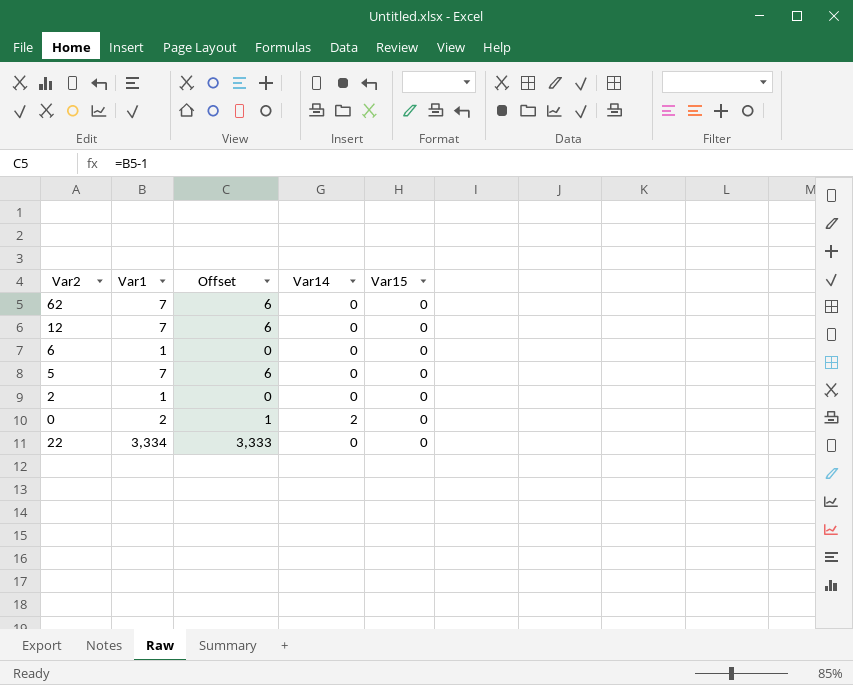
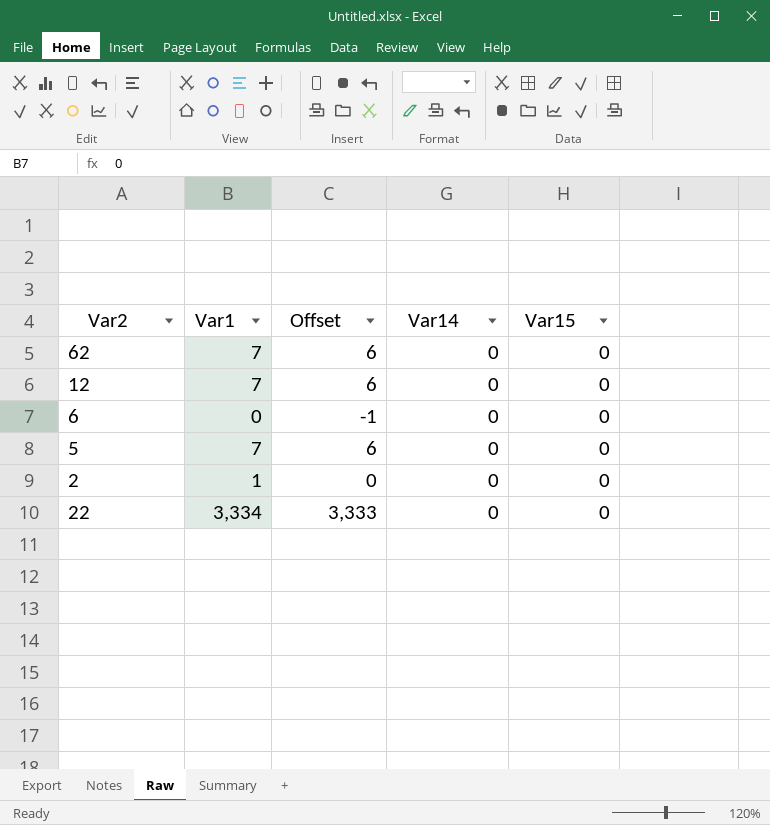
row 0: 2 | 1 | 2 | 0 -> none
6 | Var1: 1 -> 0
6 | Offset: 0 -> -1

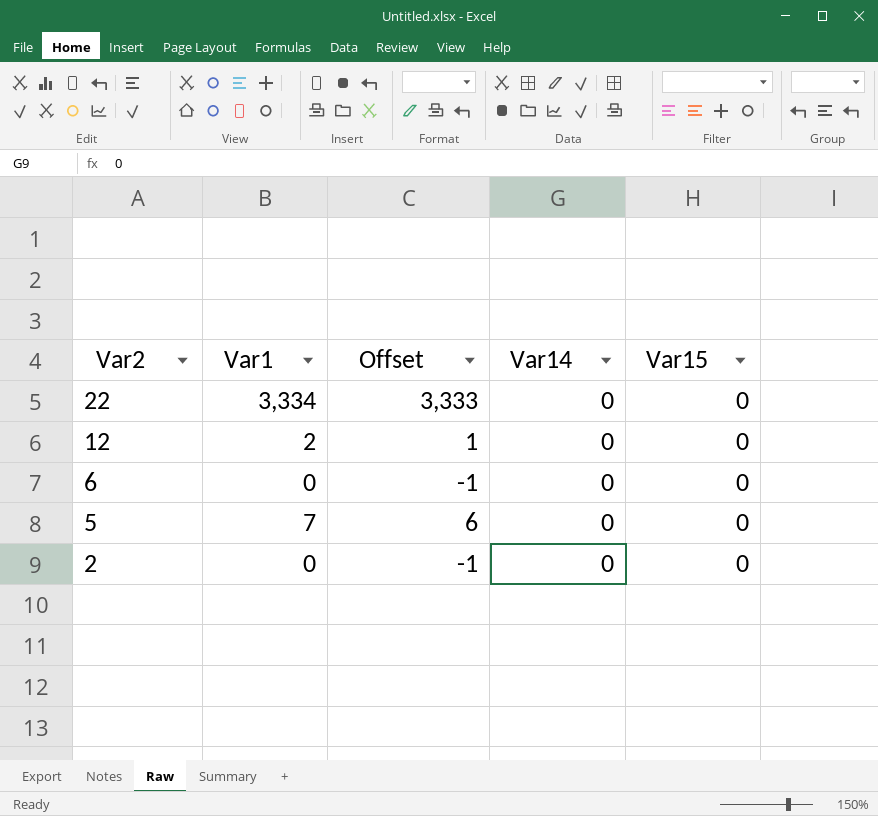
row order: none -> Var2 descending
row 62: 7 | 6 | 0 | 0 -> none
12 | Var1: 7 -> 2
12 | Offset: 6 -> 1
2 | Var1: 1 -> 0
2 | Offset: 0 -> -1

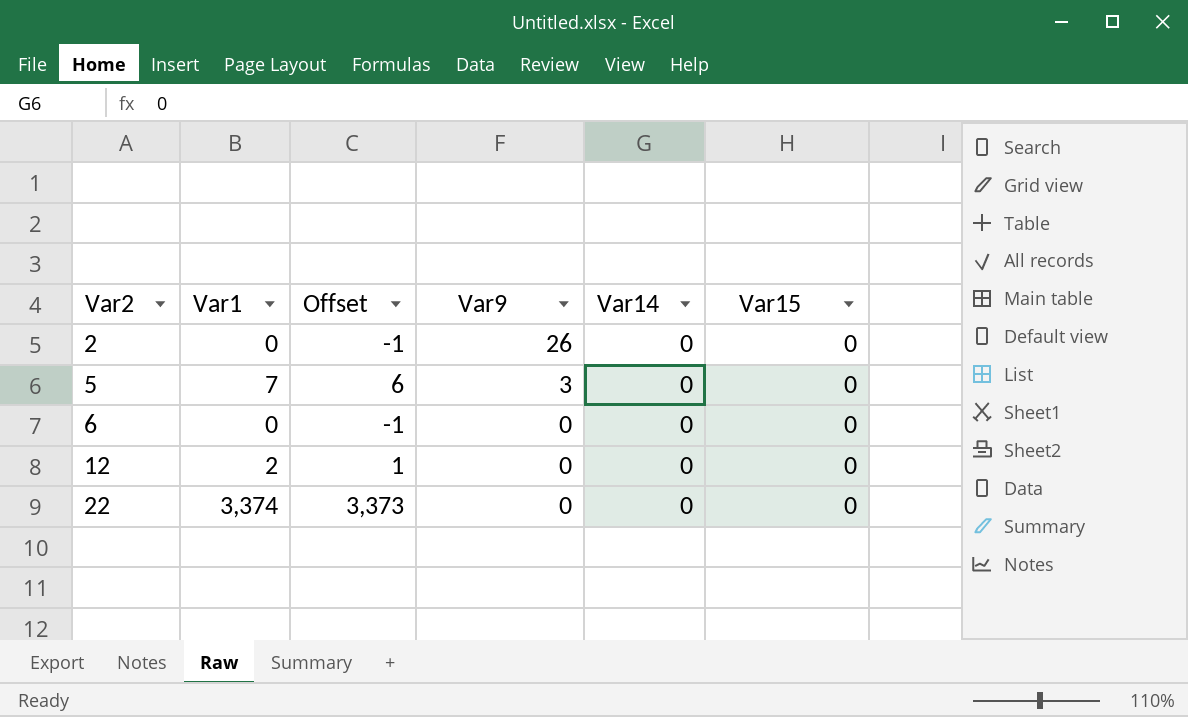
row order: Var2 descending -> Var2 ascending
column Var9 | position: none -> 4
22 | Var1: 3,334 -> 3,374
22 | Offset: 3,333 -> 3,373

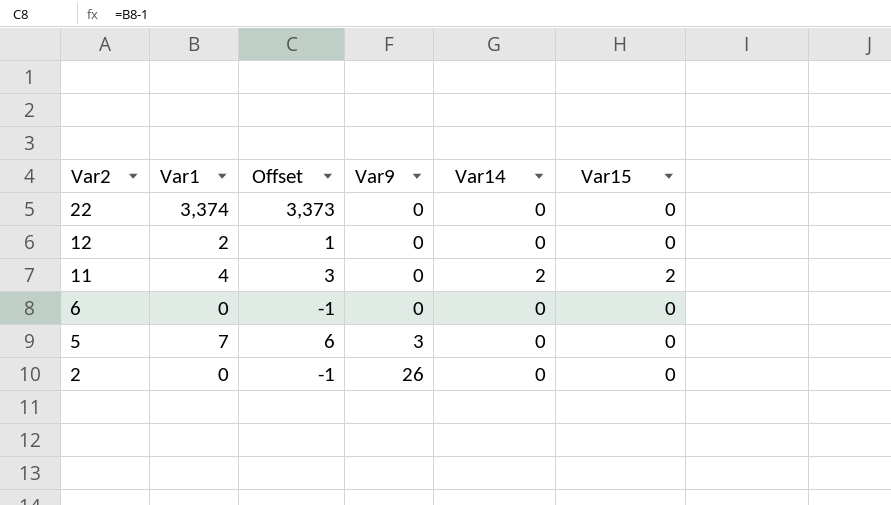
row order: Var2 ascending -> Var2 descending
row 11: none -> 4 | 3 | 0 | 2 | 2

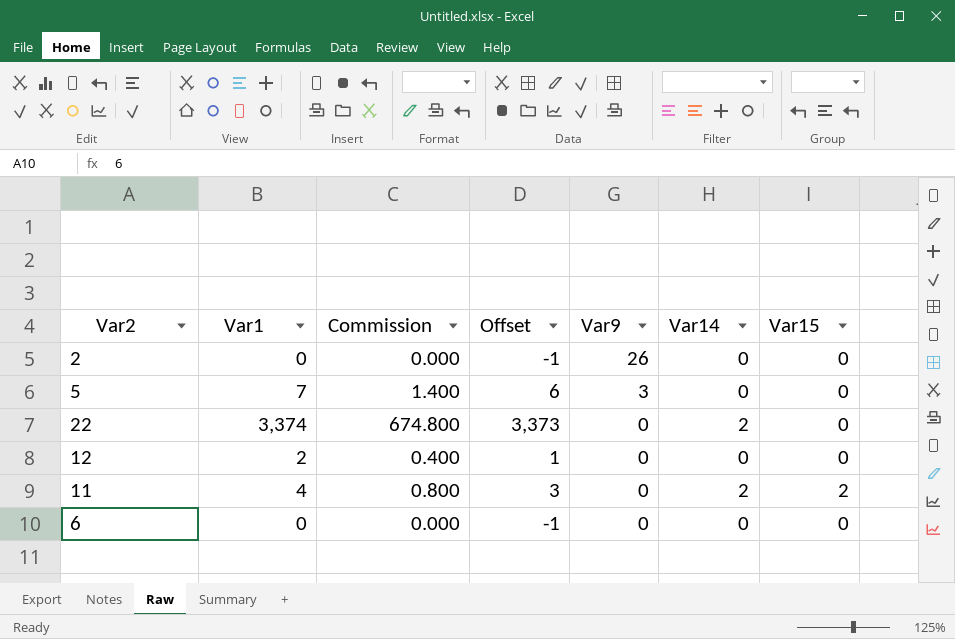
row order: Var2 descending -> Var9 descending
column Commission | formula: none -> [Var1] * 0.2
22 | Var14: 0 -> 2

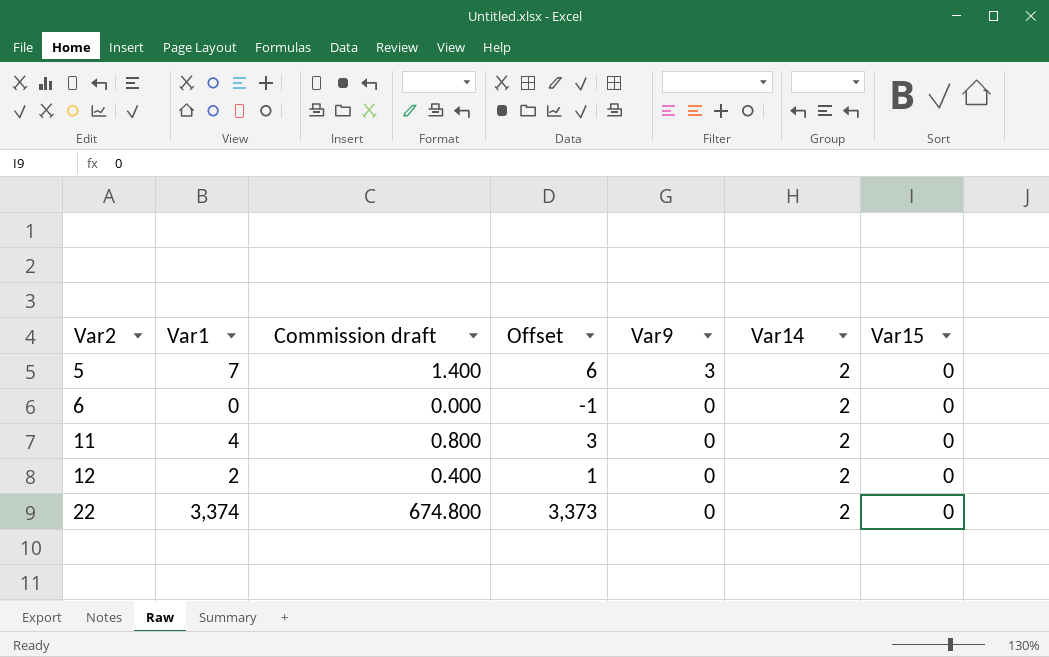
row order: Var9 descending -> Var2 ascending
column name: Commission -> Commission draft
row 2: 0 | 0.000 | -1 | 26 | 0 | 0 -> none
5 | Var14: 0 -> 2
6 | Var14: 0 -> 2
11 | Var15: 2 -> 0
12 | Var14: 0 -> 2

